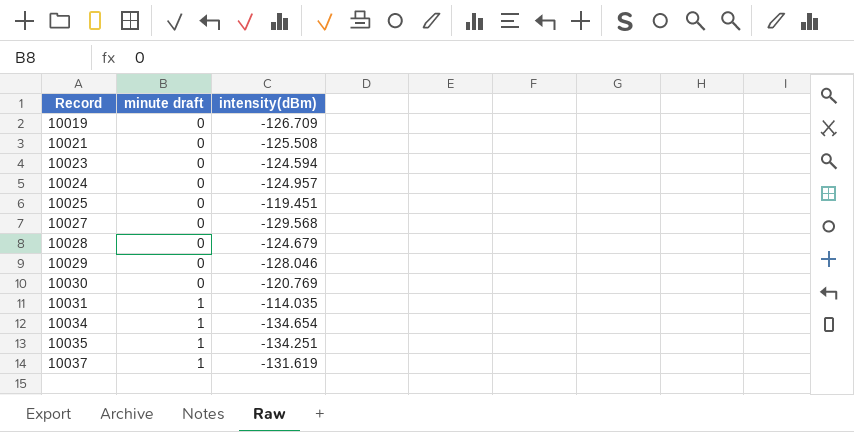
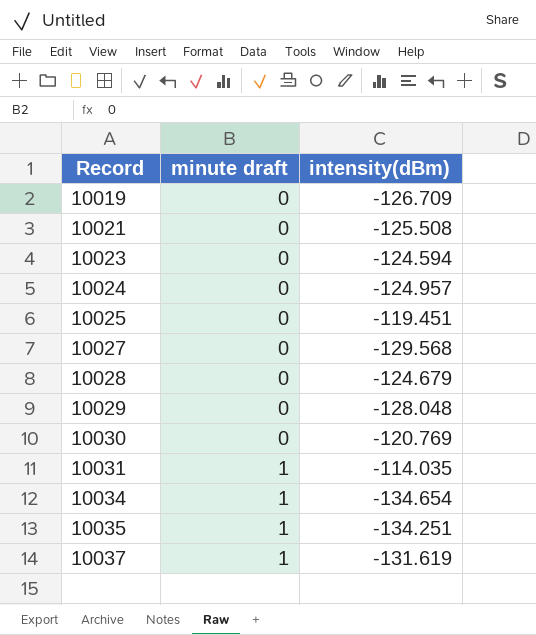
10029 | intensity(dBm): -128.046 -> -128.048

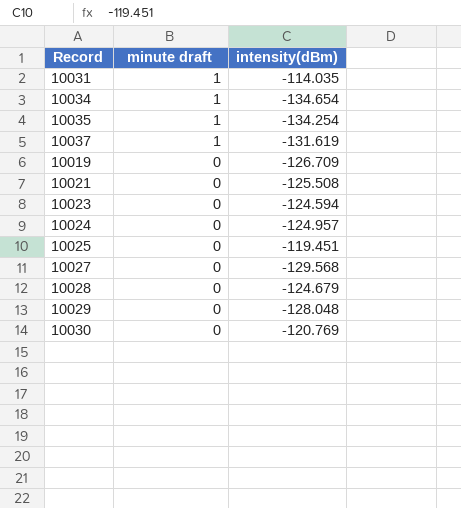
row order: Record ascending -> minute draft descending
10035 | intensity(dBm): -134.251 -> -134.254

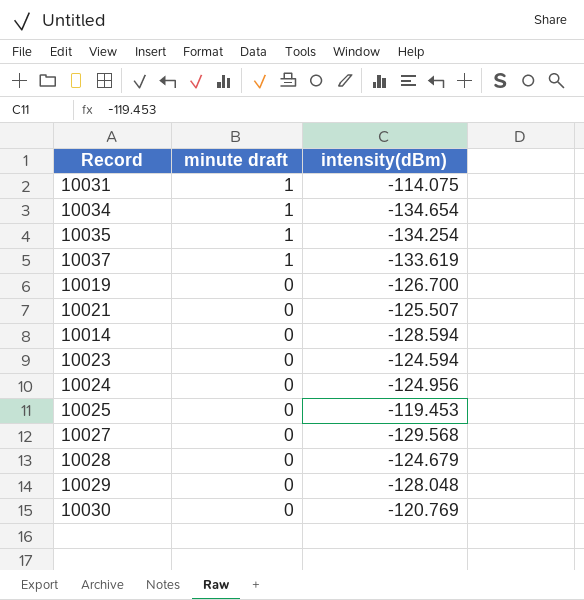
10031 | intensity(dBm): -114.035 -> -114.075
10037 | intensity(dBm): -131.619 -> -133.619
10019 | intensity(dBm): -126.709 -> -126.700
10021 | intensity(dBm): -125.508 -> -125.507
row 10014: none -> 0 | -128.594
10024 | intensity(dBm): -124.957 -> -124.956
10025 | intensity(dBm): -119.451 -> -119.453

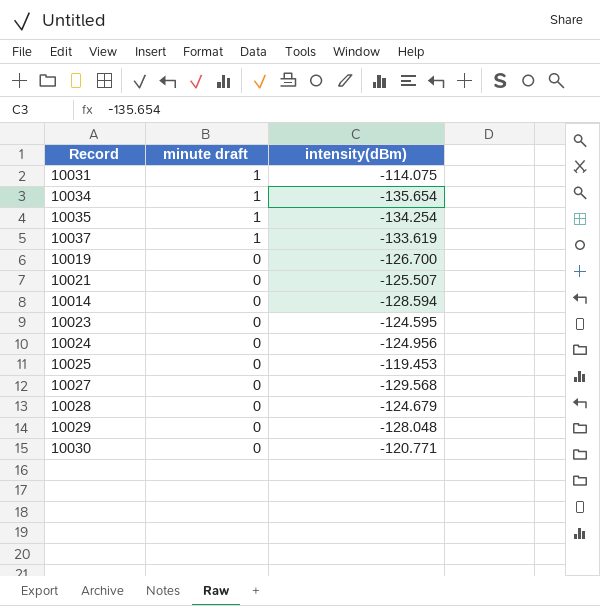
10034 | intensity(dBm): -134.654 -> -135.654
10023 | intensity(dBm): -124.594 -> -124.595
10030 | intensity(dBm): -120.769 -> -120.771

